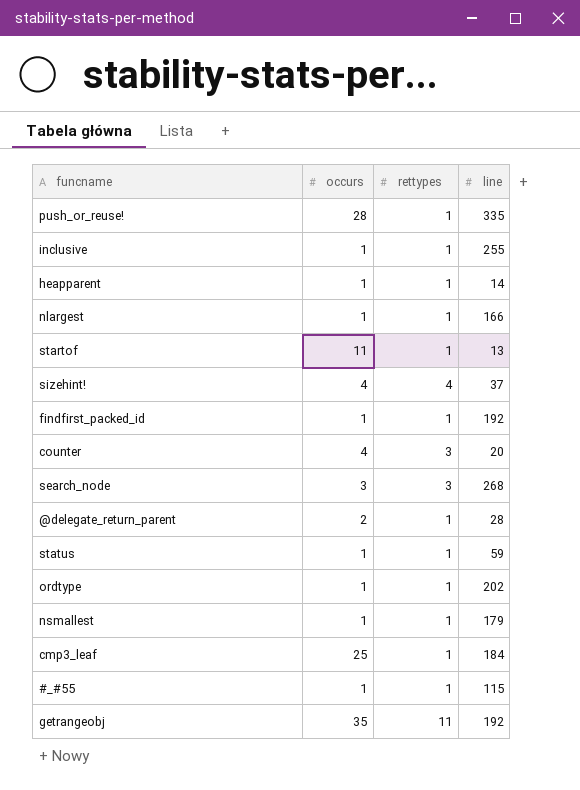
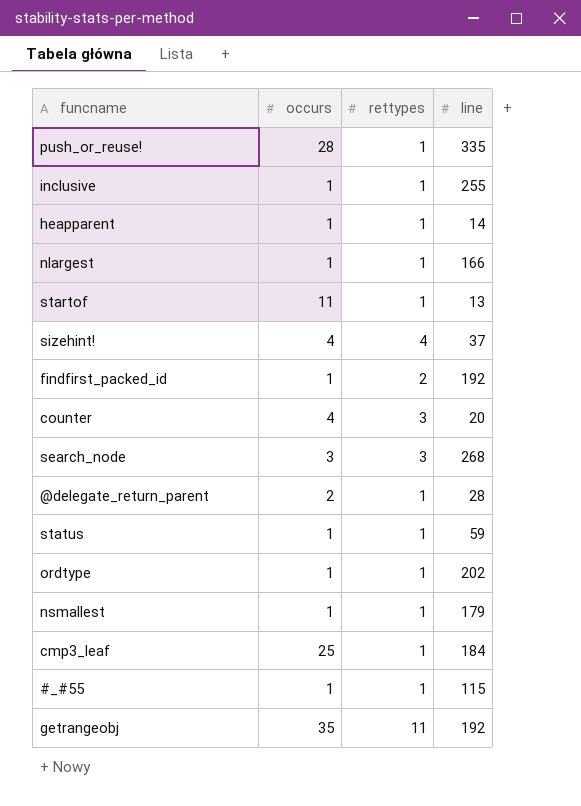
findfirst_packed_id | rettypes: 1 -> 2

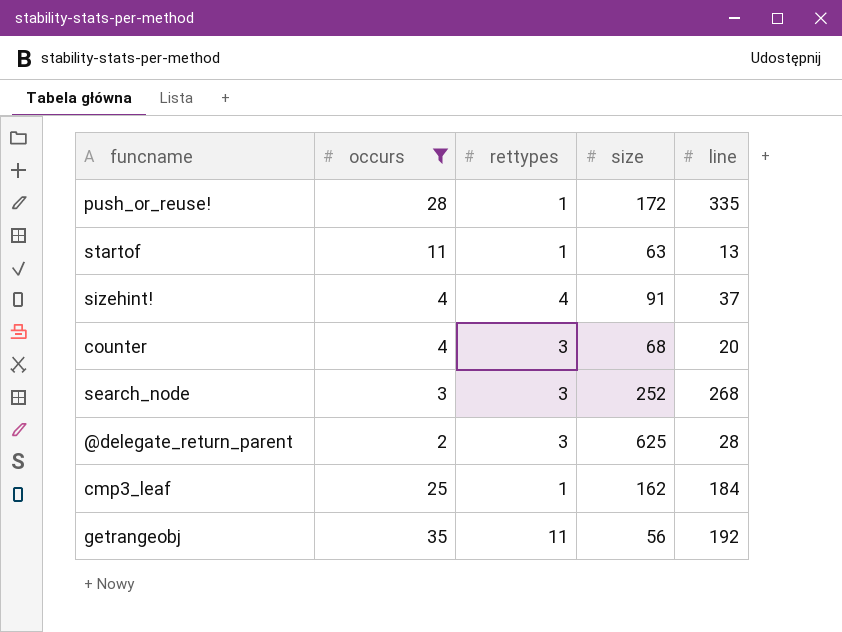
filter: none -> occurs != 1
column size | position: none -> 4
@delegate_return_parent | rettypes: 1 -> 3

